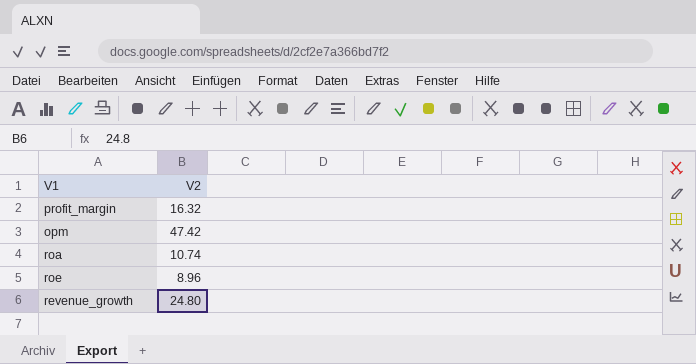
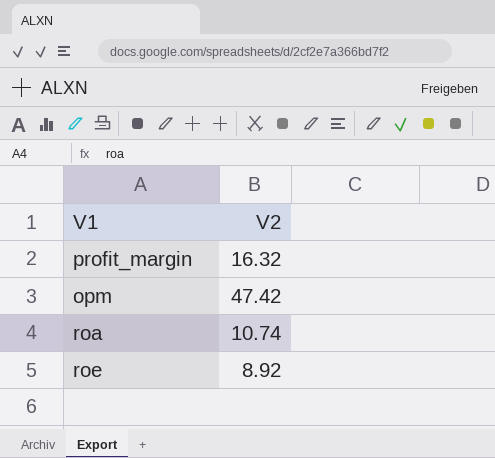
row revenue_growth: 24.80 -> none
roe | V2: 8.96 -> 8.92

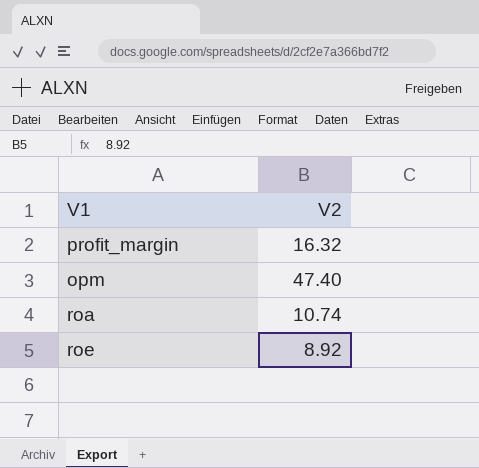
opm | V2: 47.42 -> 47.40

